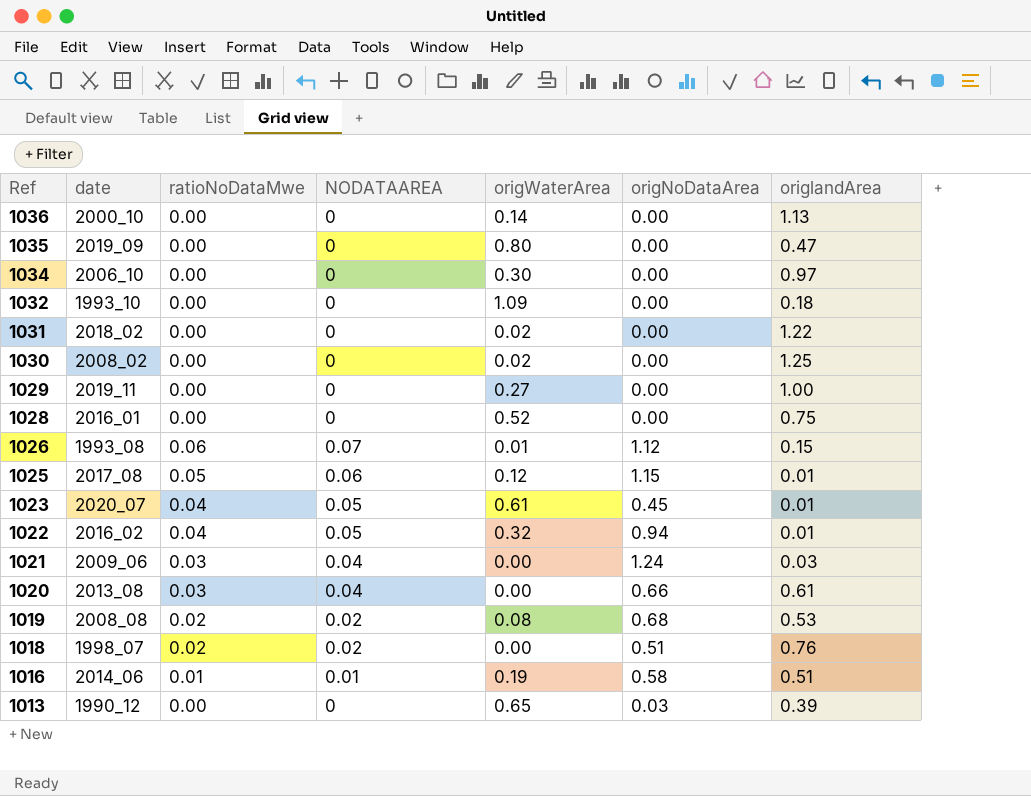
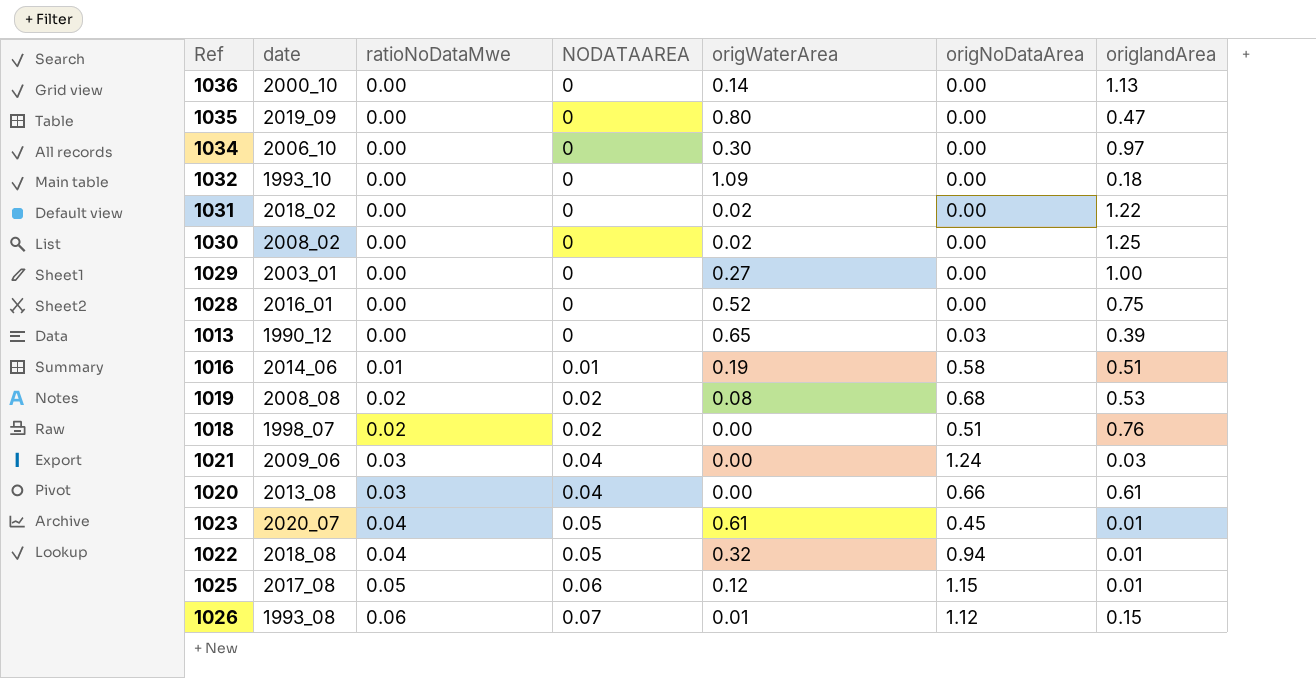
row order: Ref descending -> ratioNoDataMwe ascending
1029 | date: 2019_11 -> 2003_01
1022 | date: 2016_02 -> 2018_08

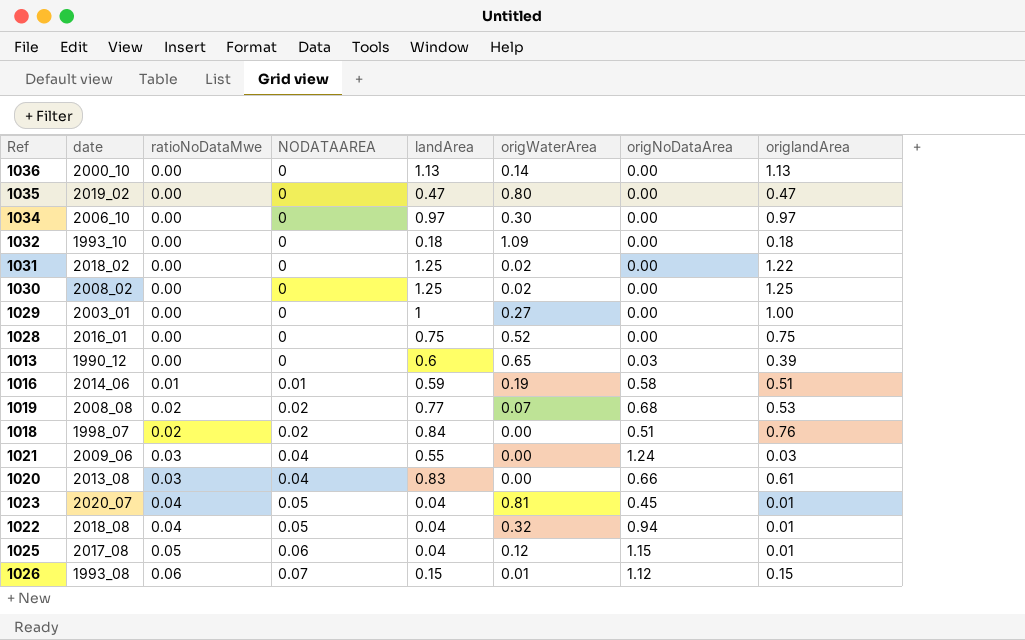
column landArea | position: none -> 5
1035 | date: 2019_09 -> 2019_02
1019 | origWaterArea: 0.08 -> 0.07
1023 | origWaterArea: 0.61 -> 0.81

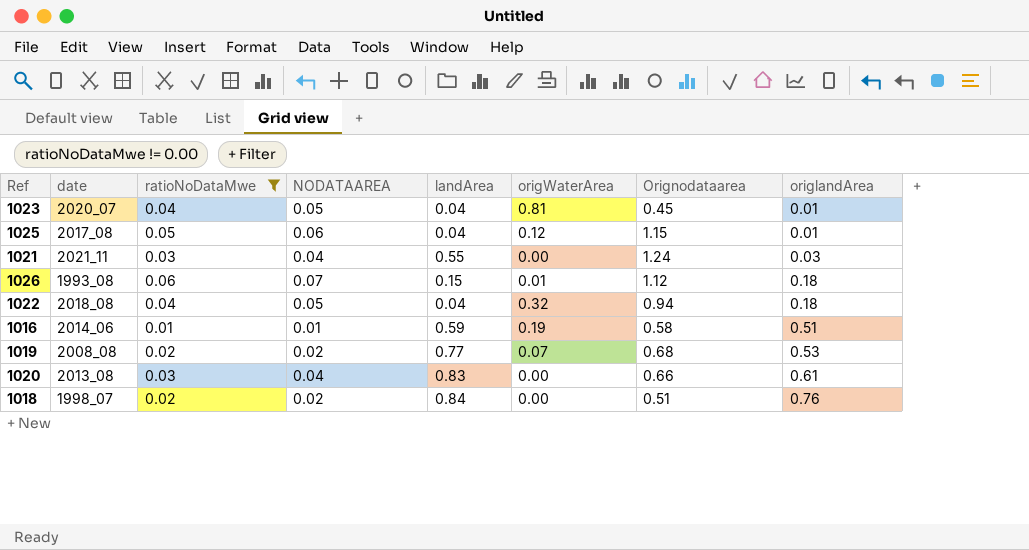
filter: none -> ratioNoDataMwe != 0.00
row order: ratioNoDataMwe ascending -> origlandArea ascending
column name: origNoDataArea -> Orignodataarea
1021 | date: 2009_06 -> 2021_11
1026 | origlandArea: 0.15 -> 0.18
1022 | origlandArea: 0.01 -> 0.18

